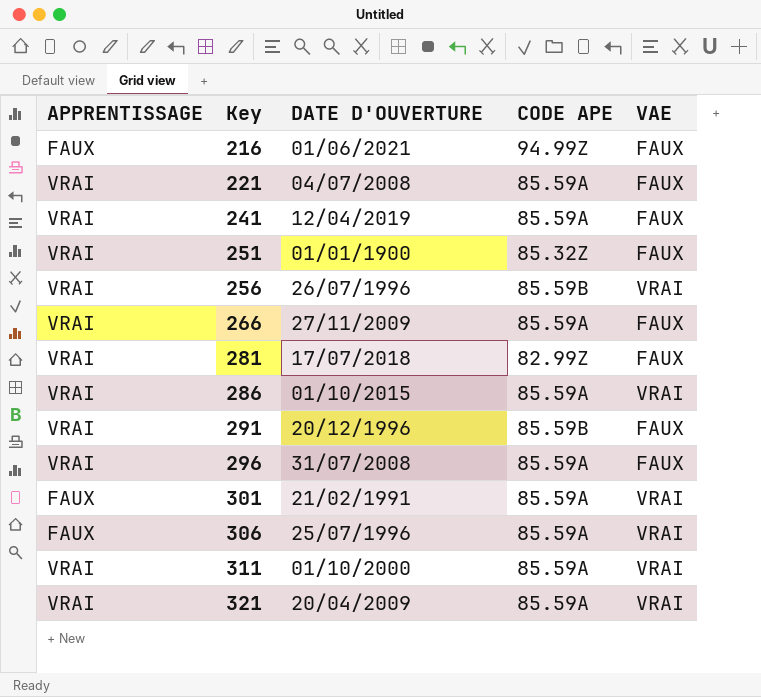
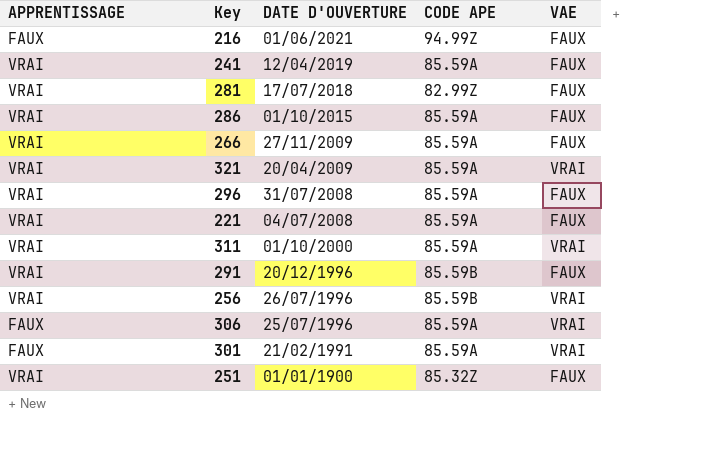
row order: Key ascending -> DATE D'OUVERTURE descending
286 | VAE: VRAI -> FAUX

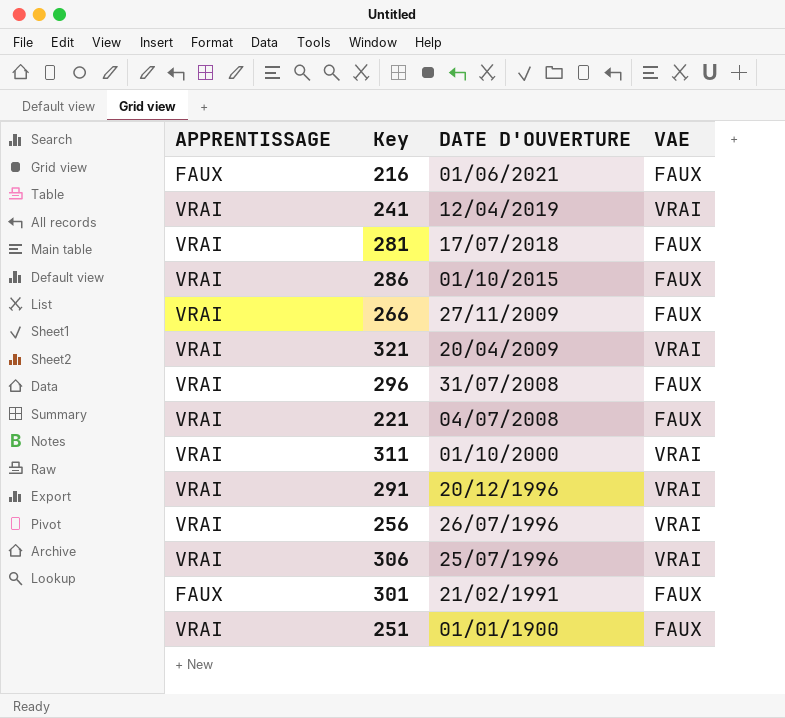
column CODE APE | position: 4 -> none
241 | VAE: FAUX -> VRAI
291 | VAE: FAUX -> VRAI
306 | APPRENTISSAGE: FAUX -> VRAI
301 | VAE: VRAI -> FAUX

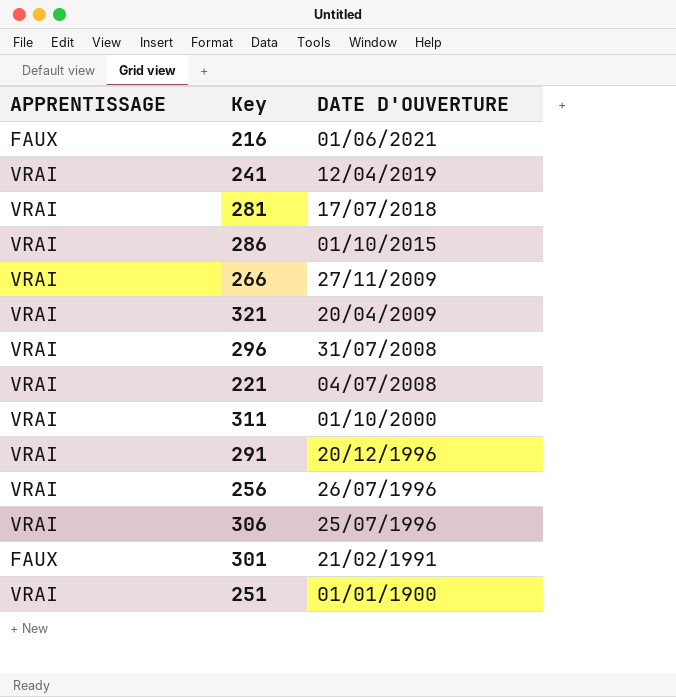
column VAE | position: 4 -> none

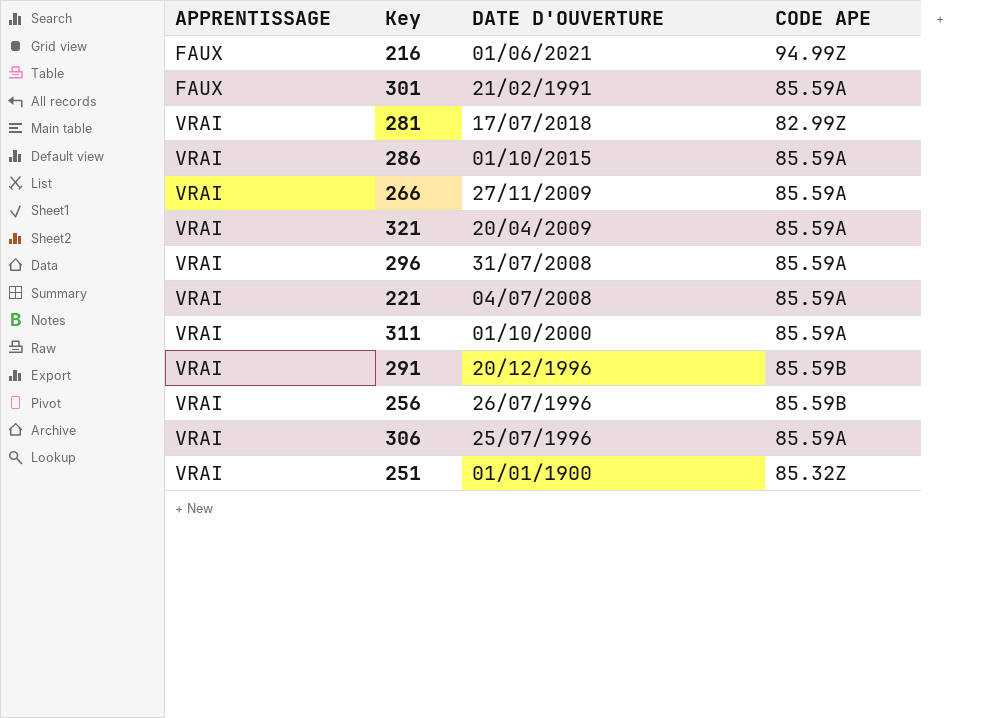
row order: DATE D'OUVERTURE descending -> APPRENTISSAGE ascending
column CODE APE | position: none -> 4
row 241: VRAI | 12/04/2019 -> none

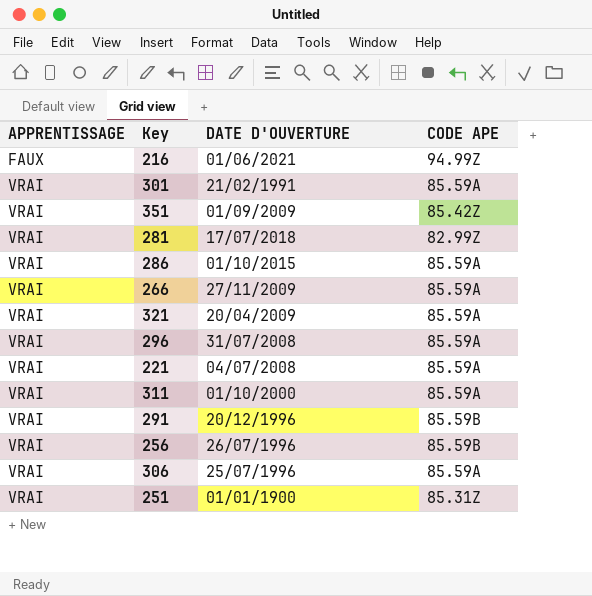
301 | APPRENTISSAGE: FAUX -> VRAI
row 351: none -> VRAI | 01/09/2009 | 85.42Z
251 | CODE APE: 85.32Z -> 85.31Z

